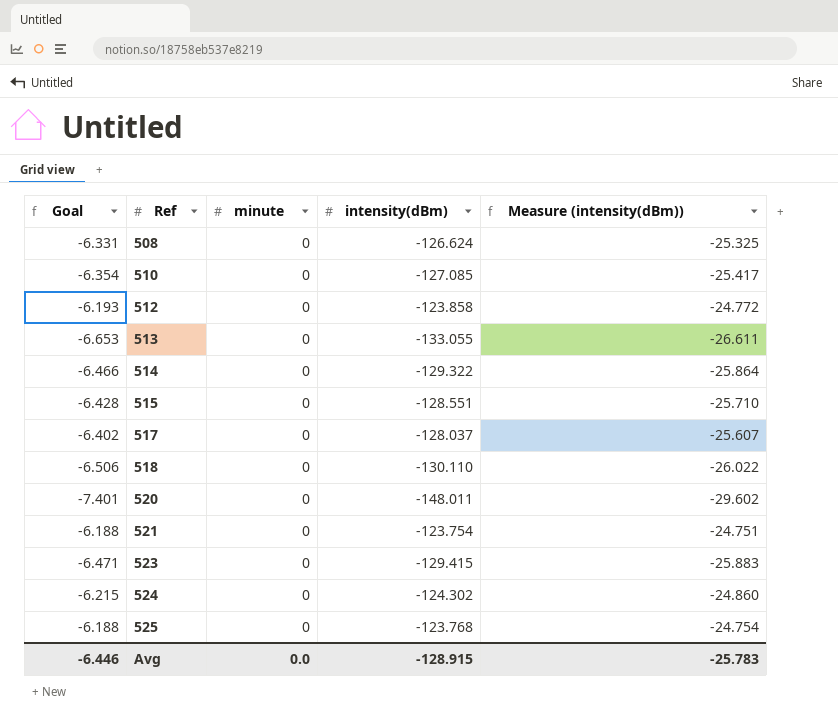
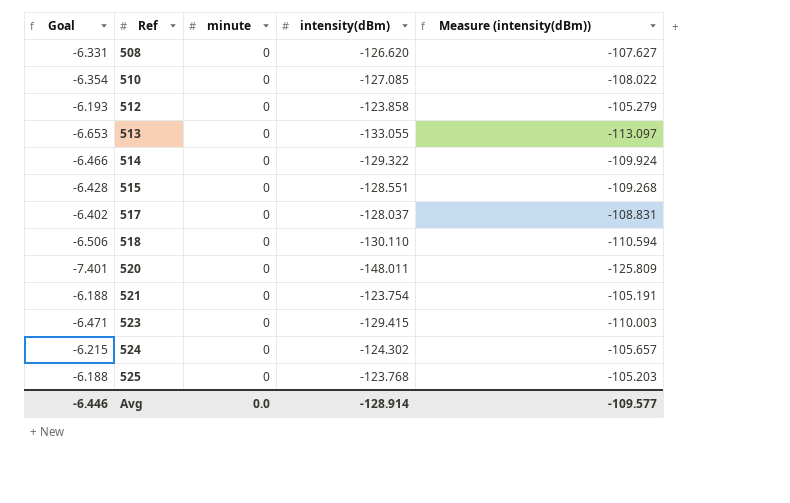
column Measure (intensity(dBm)) | formula: [intensity(dBm)] * 0.2 -> [intensity(dBm)] * 0.85
508 | intensity(dBm): -126.624 -> -126.620
Avg | intensity(dBm): -128.915 -> -128.914
Avg | Measure (intensity(dBm)): -25.783 -> -109.577

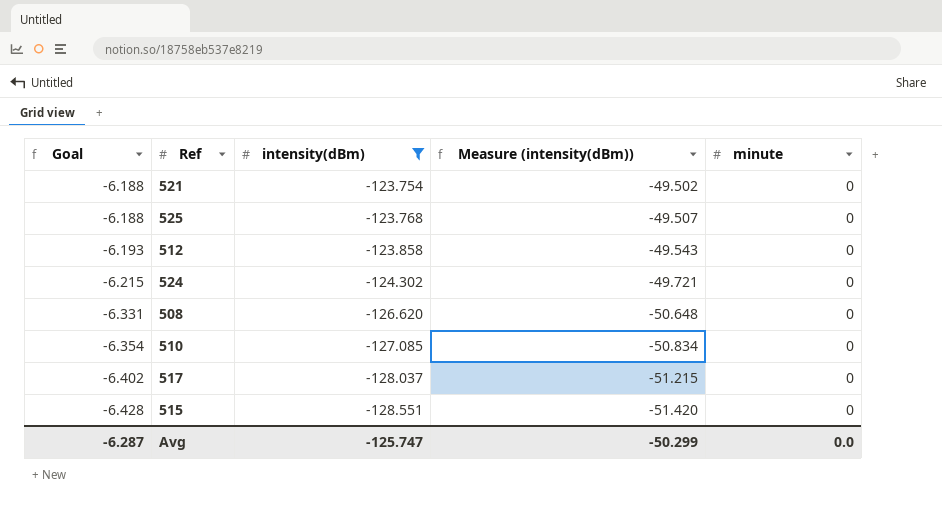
filter: none -> intensity(dBm) >= -128.551
row order: Ref ascending -> Goal descending
column Measure (intensity(dBm)) | formula: [intensity(dBm)] * 0.85 -> [intensity(dBm)] * 0.4
column minute | position: 3 -> 5
Avg | Goal: -6.446 -> -6.287
Avg | intensity(dBm): -128.914 -> -125.747
Avg | Measure (intensity(dBm)): -109.577 -> -50.299

